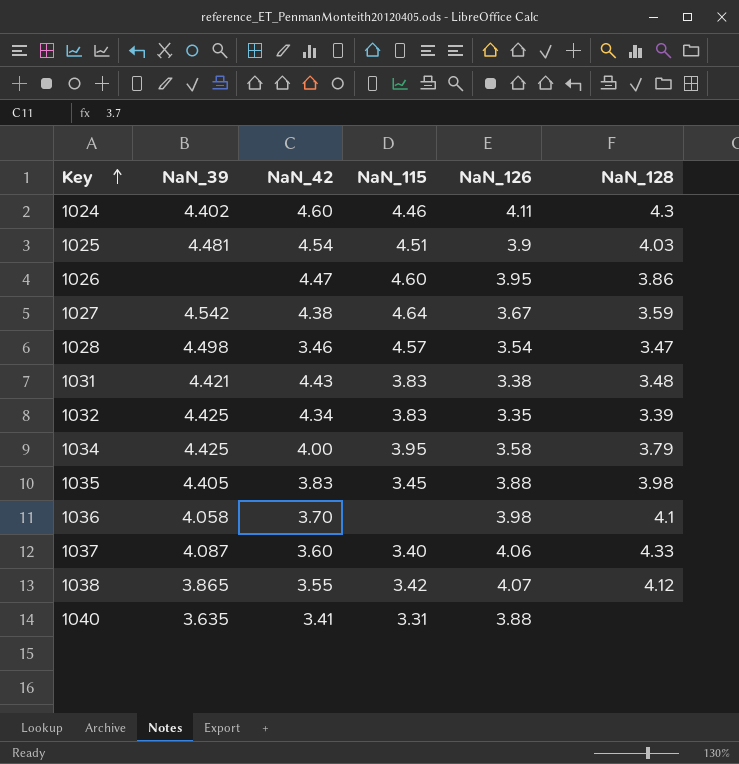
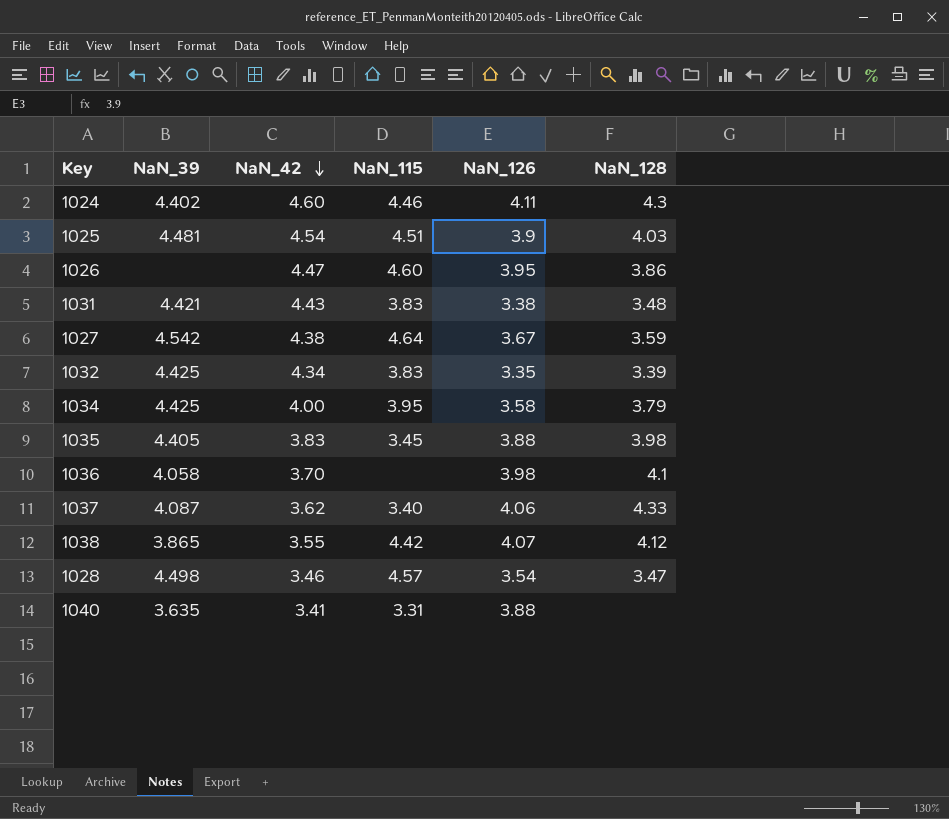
row order: Key ascending -> NaN_42 descending
1037 | NaN_42: 3.60 -> 3.62
1038 | NaN_115: 3.42 -> 4.42

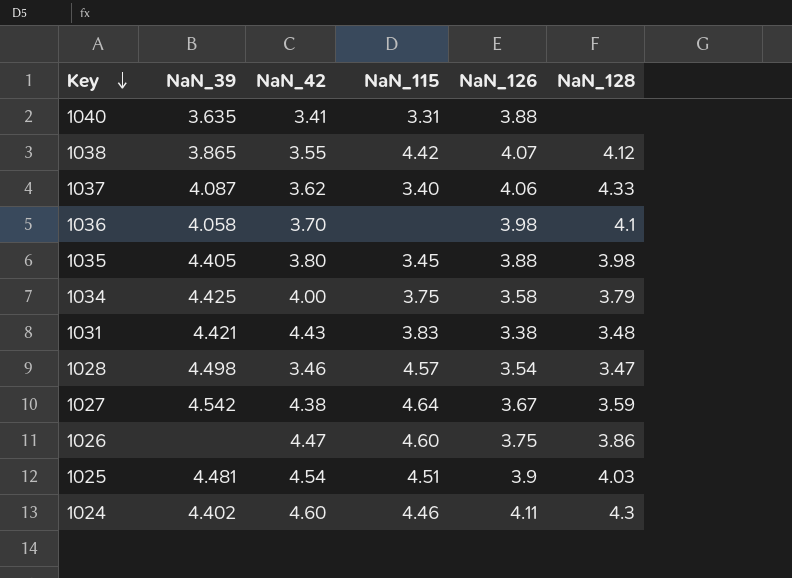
row order: NaN_42 descending -> Key descending
row 1032: 4.425 | 4.34 | 3.83 | 3.35 | 3.39 -> none
1035 | NaN_42: 3.83 -> 3.80
1034 | NaN_115: 3.95 -> 3.75
1026 | NaN_126: 3.95 -> 3.75

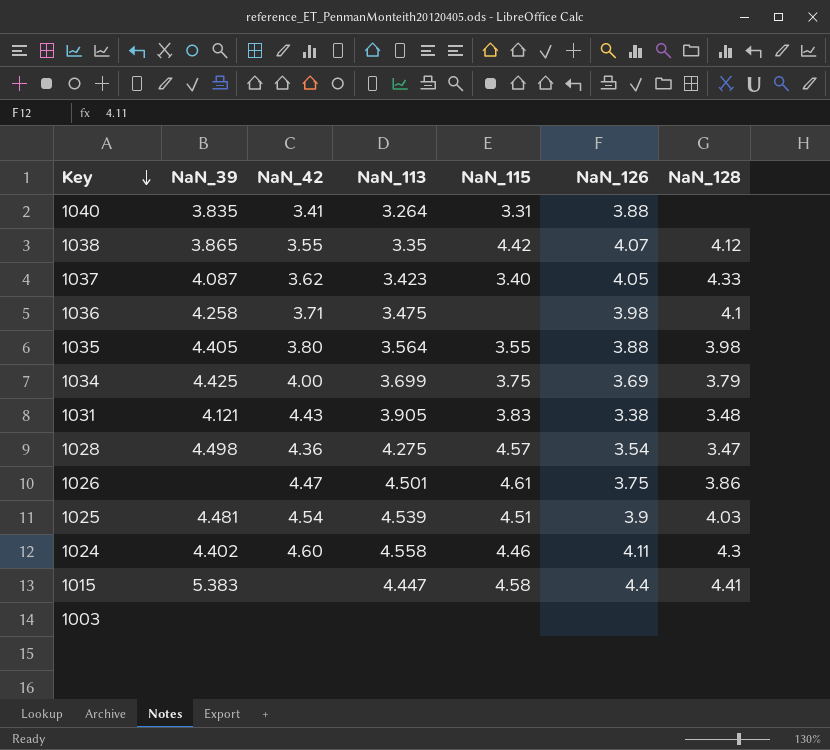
column NaN_113 | position: none -> 4
row 1027: 4.542 | 4.38 | 4.64 | 3.67 | 3.59 -> none
1040 | NaN_39: 3.635 -> 3.835
1037 | NaN_126: 4.06 -> 4.05
1036 | NaN_39: 4.058 -> 4.258
1036 | NaN_42: 3.70 -> 3.71
1035 | NaN_115: 3.45 -> 3.55
1034 | NaN_126: 3.58 -> 3.69
1031 | NaN_39: 4.421 -> 4.121
1028 | NaN_42: 3.46 -> 4.36
1026 | NaN_115: 4.60 -> 4.61
row 1015: none -> 5.383 | none | 4.447 | 4.58 | 4.4 | 4.41
row 1003: none -> none | none | none | none | none | none

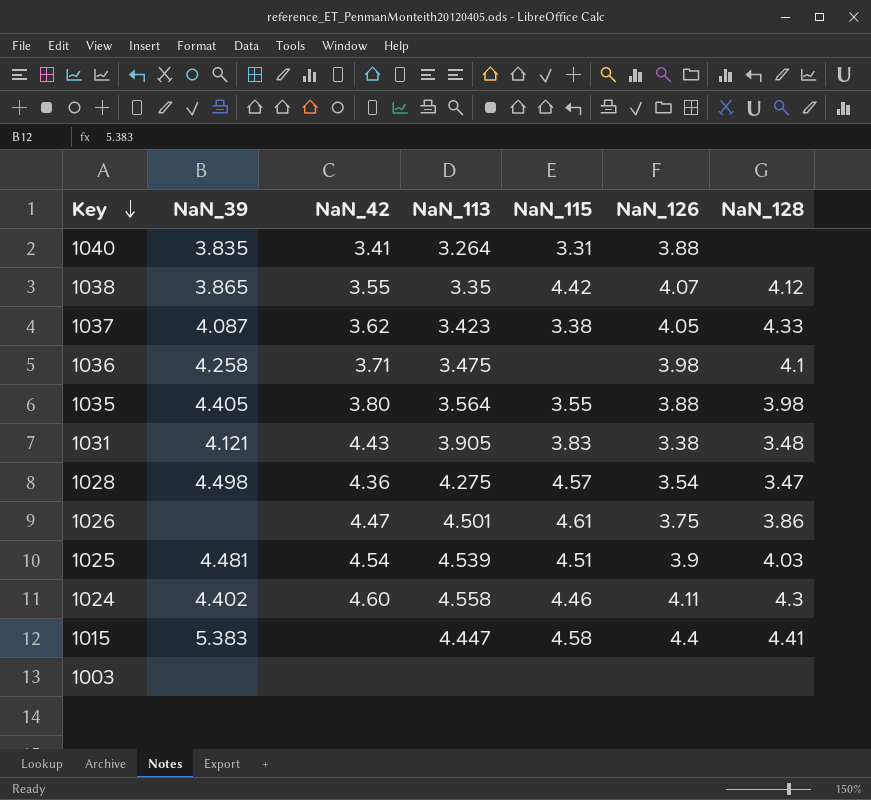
row 1034: 4.425 | 4.00 | 3.699 | 3.75 | 3.69 | 3.79 -> none
1037 | NaN_115: 3.40 -> 3.38

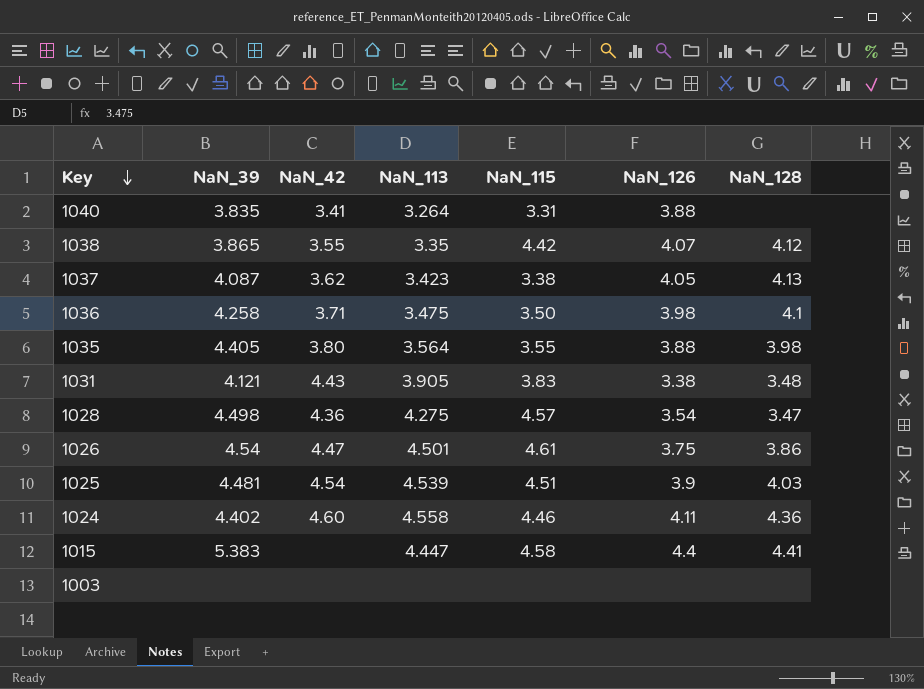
1037 | NaN_128: 4.33 -> 4.13
1036 | NaN_115: none -> 3.50
1026 | NaN_39: none -> 4.54
1024 | NaN_128: 4.3 -> 4.36

